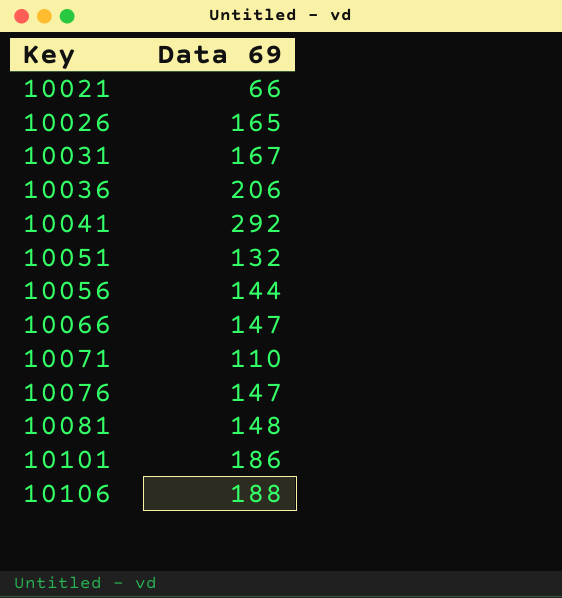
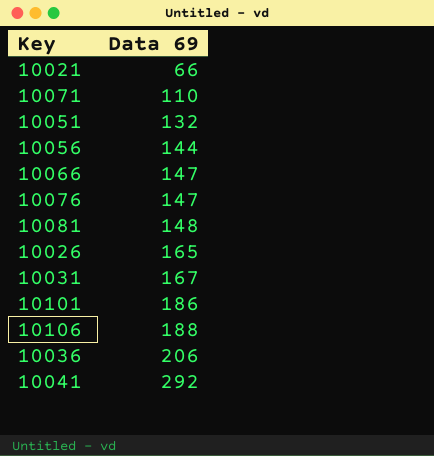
row order: Key ascending -> Data 69 ascending

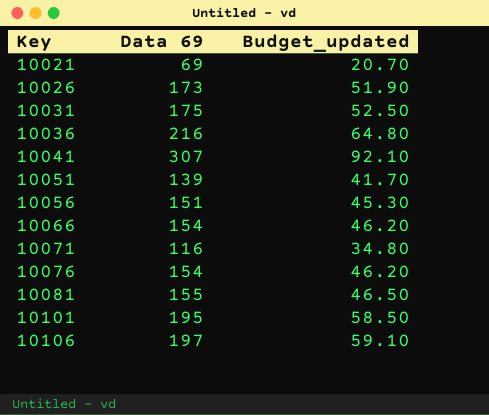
row order: Data 69 ascending -> Key ascending
column Budget_updated | formula: none -> [Data 69] * 0.3
10021 | Data 69: 66 -> 69
10026 | Data 69: 165 -> 173
10031 | Data 69: 167 -> 175
10036 | Data 69: 206 -> 216
10041 | Data 69: 292 -> 307
10051 | Data 69: 132 -> 139
10056 | Data 69: 144 -> 151
10066 | Data 69: 147 -> 154
10071 | Data 69: 110 -> 116
10076 | Data 69: 147 -> 154
10081 | Data 69: 148 -> 155
10101 | Data 69: 186 -> 195
10106 | Data 69: 188 -> 197

